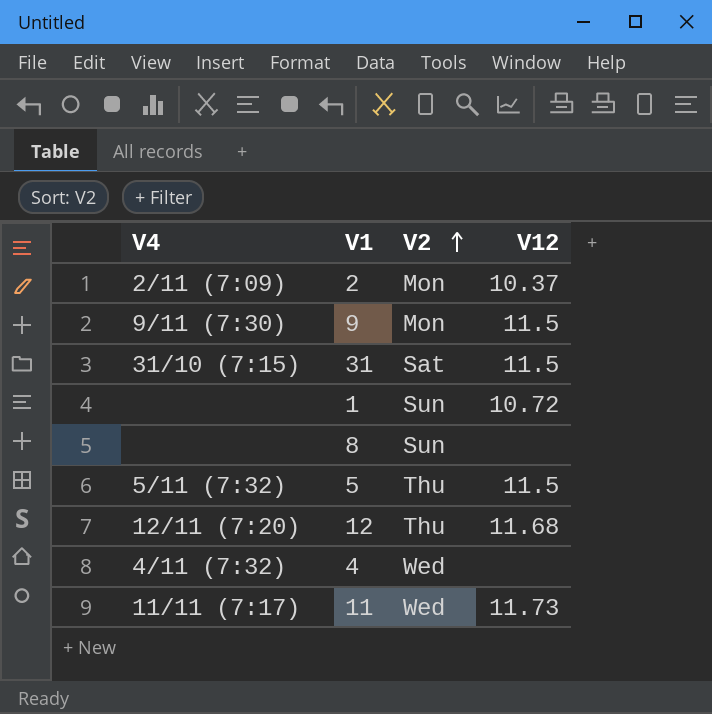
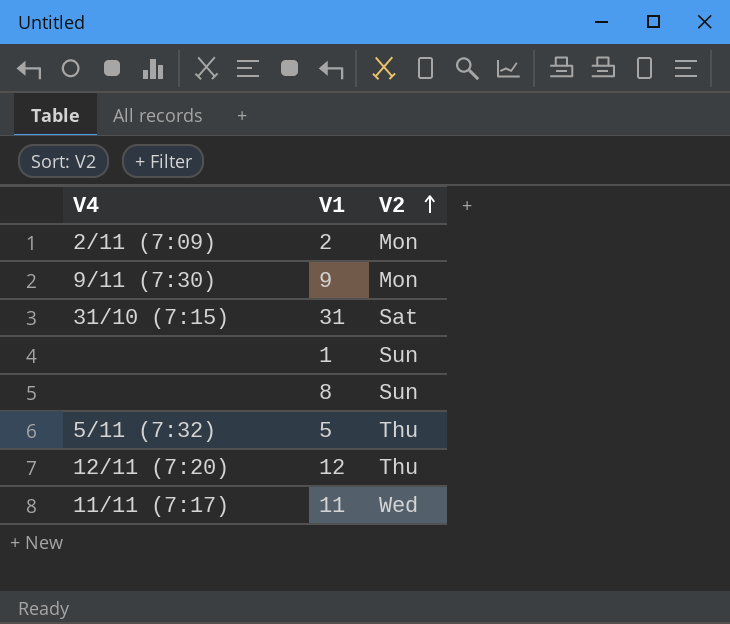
column V12 | position: 4 -> none
row 4: 4/11 (7:32) | Wed | none -> none

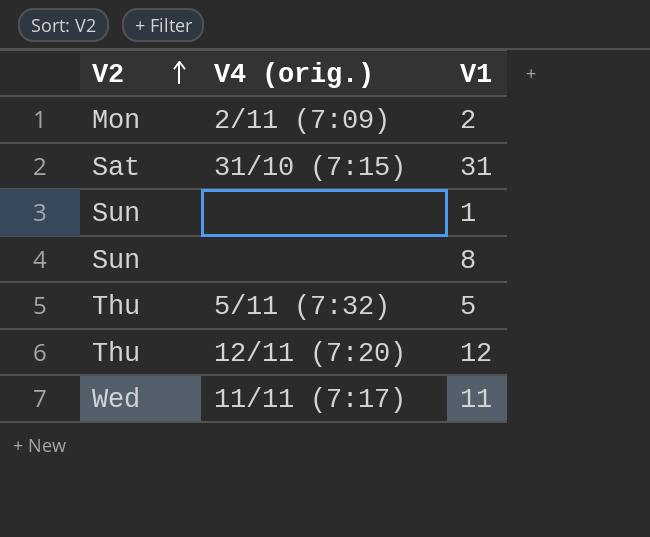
column V2 | position: 3 -> 1
column name: V4 -> V4 (orig.)
row 9: 9/11 (7:30) | Mon -> none

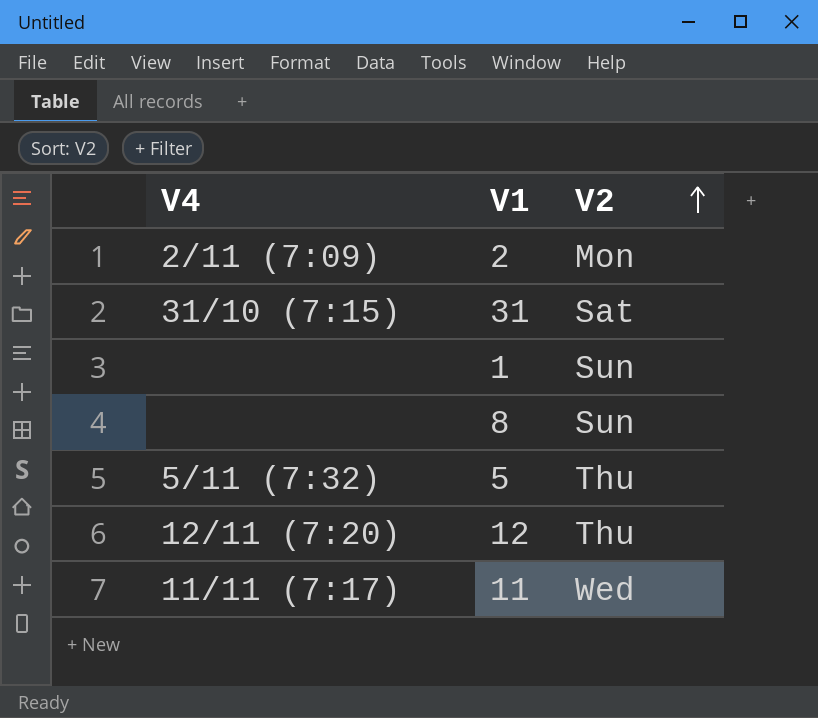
column name: V4 (orig.) -> V4
column V2 | position: 1 -> 3

